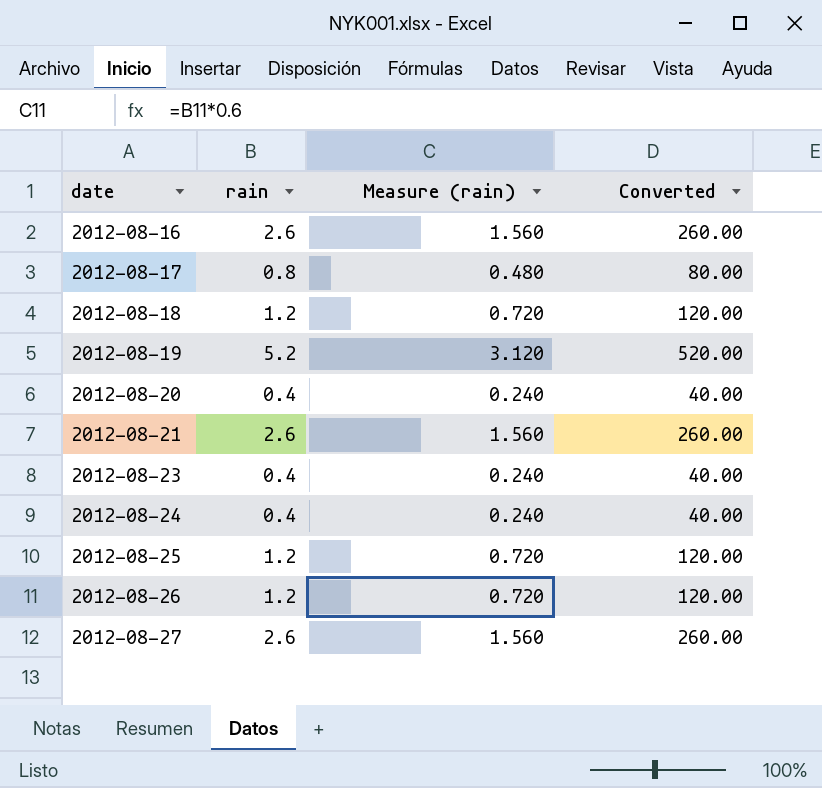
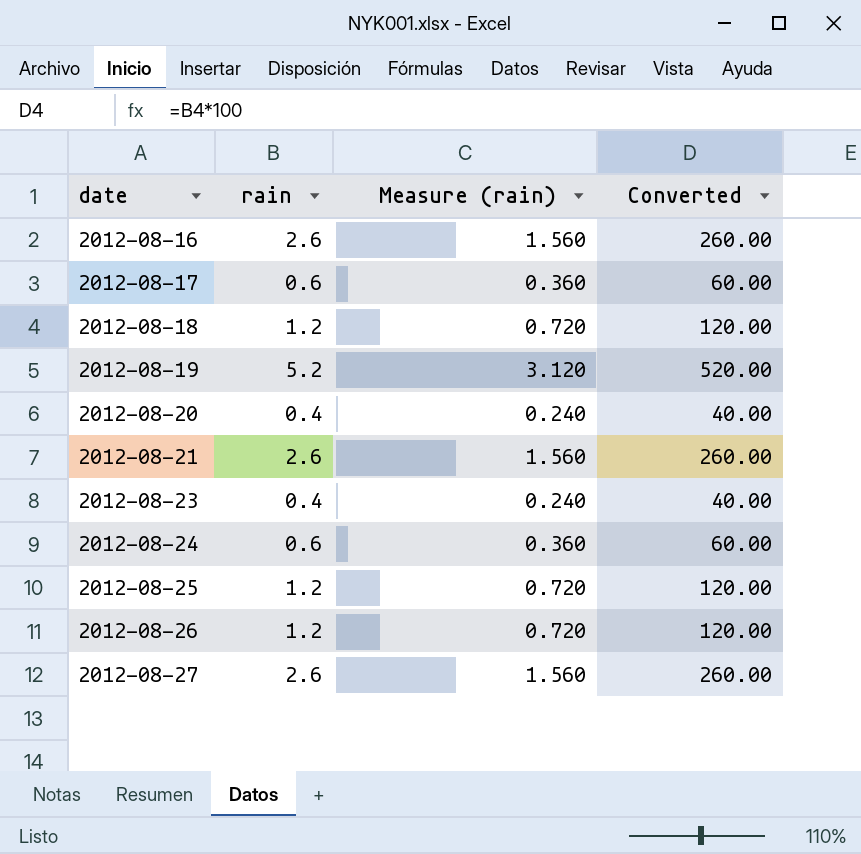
2012-08-17 | rain: 0.8 -> 0.6
2012-08-17 | Measure (rain): 0.480 -> 0.360
2012-08-17 | Converted: 80.00 -> 60.00
2012-08-24 | rain: 0.4 -> 0.6
2012-08-24 | Measure (rain): 0.240 -> 0.360
2012-08-24 | Converted: 40.00 -> 60.00

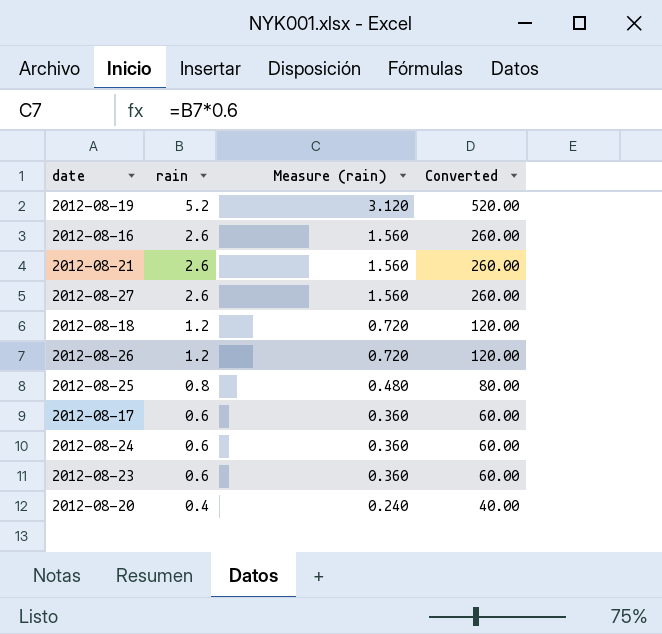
row order: date ascending -> rain descending
2012-08-25 | rain: 1.2 -> 0.8
2012-08-25 | Measure (rain): 0.720 -> 0.480
2012-08-25 | Converted: 120.00 -> 80.00
2012-08-23 | rain: 0.4 -> 0.6
2012-08-23 | Measure (rain): 0.240 -> 0.360
2012-08-23 | Converted: 40.00 -> 60.00

